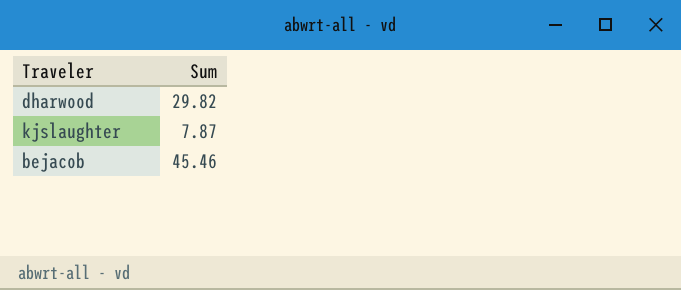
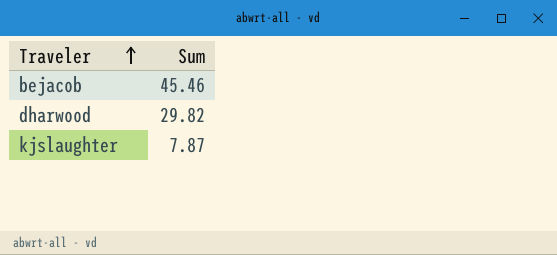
row order: none -> Traveler ascending

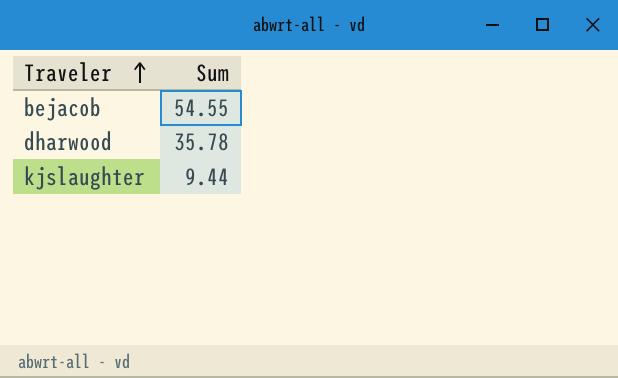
bejacob | Sum: 45.46 -> 54.55
dharwood | Sum: 29.82 -> 35.78
kjslaughter | Sum: 7.87 -> 9.44

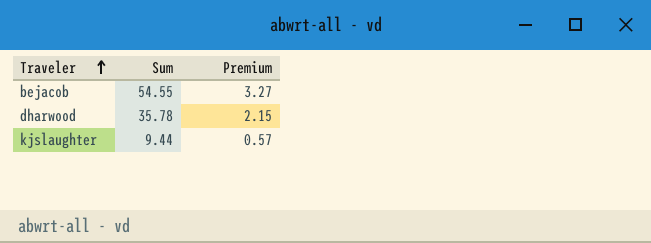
column Premium | formula: none -> [Sum] * 0.06

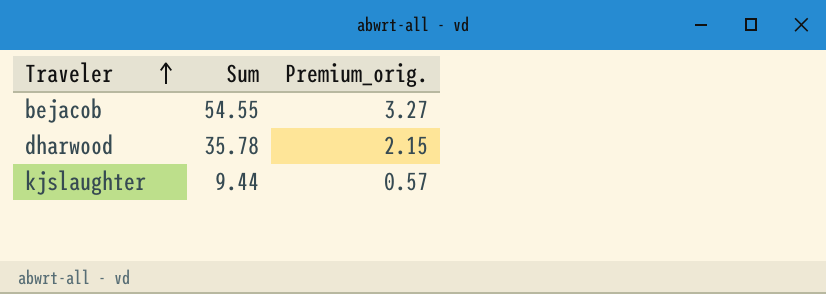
column name: Premium -> Premium_orig.

